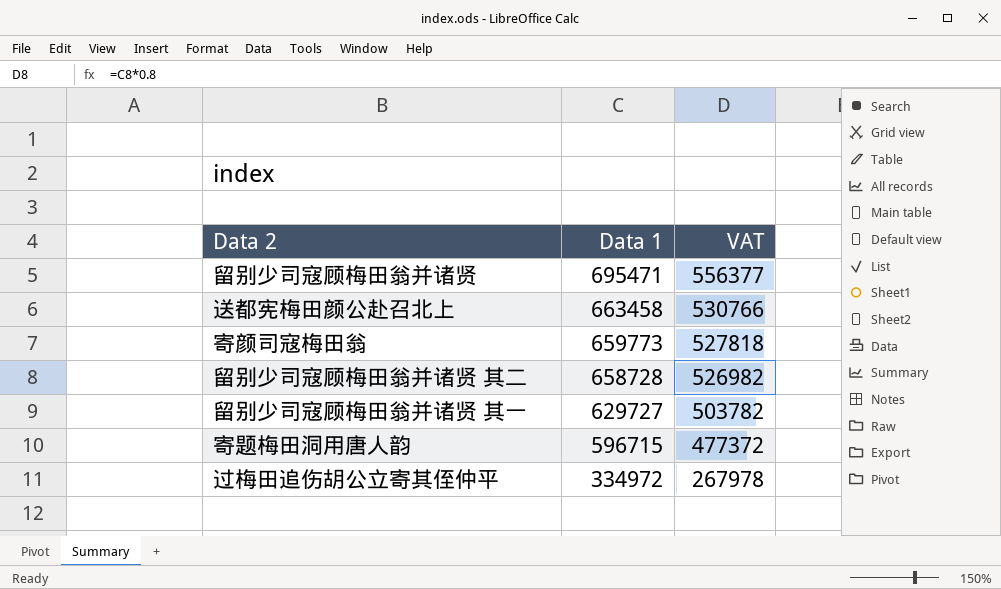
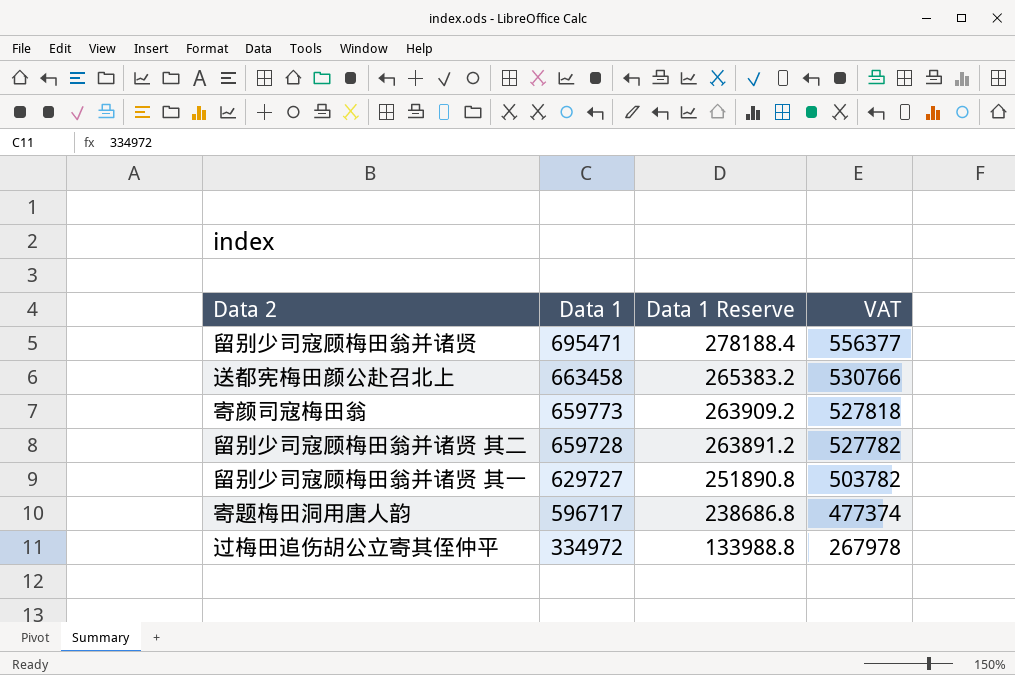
column Data 1 Reserve | formula: none -> [Data 1] * 0.4
留别少司寇顾梅田翁并诸贤 其二 | Data 1: 658728 -> 659728
留别少司寇顾梅田翁并诸贤 其二 | VAT: 526982 -> 527782
寄题梅田洞用唐人韵 | Data 1: 596715 -> 596717
寄题梅田洞用唐人韵 | VAT: 477372 -> 477374

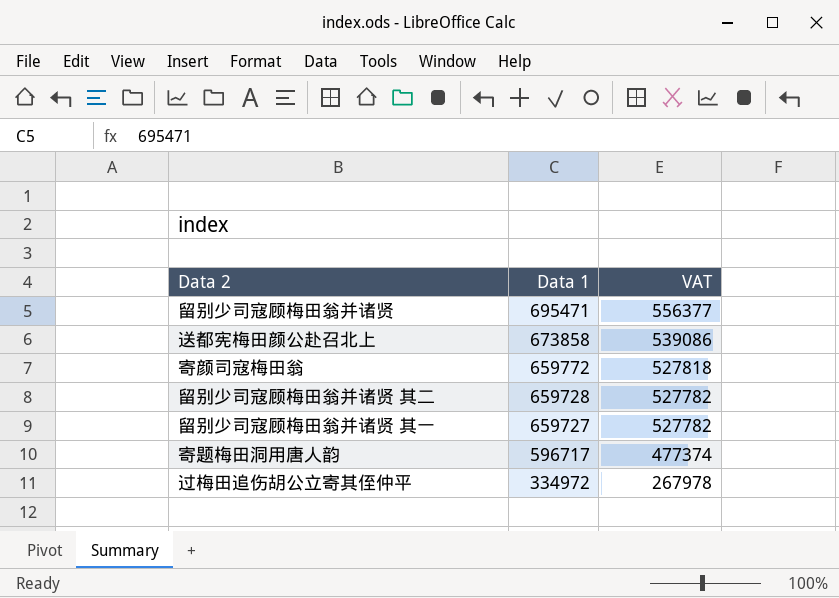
column Data 1 Reserve | formula: [Data 1] * 0.4 -> none
送都宪梅田颜公赴召北上 | Data 1: 663458 -> 673858
送都宪梅田颜公赴召北上 | VAT: 530766 -> 539086
寄颜司寇梅田翁 | Data 1: 659773 -> 659772
留别少司寇顾梅田翁并诸贤 其一 | Data 1: 629727 -> 659727
留别少司寇顾梅田翁并诸贤 其一 | VAT: 503782 -> 527782

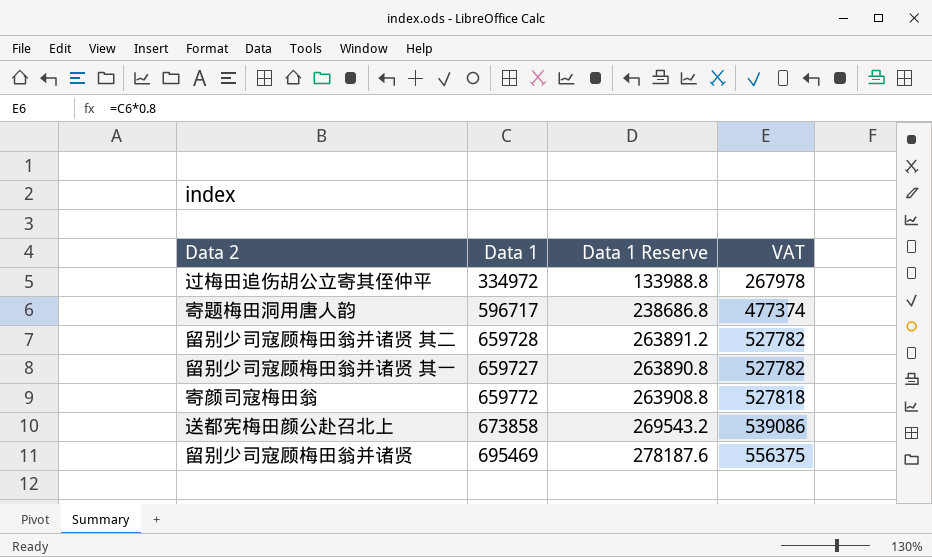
row order: Data 1 descending -> VAT ascending
column Data 1 Reserve | formula: none -> [Data 1] * 0.4
留别少司寇顾梅田翁并诸贤 | Data 1: 695471 -> 695469
留别少司寇顾梅田翁并诸贤 | VAT: 556377 -> 556375

